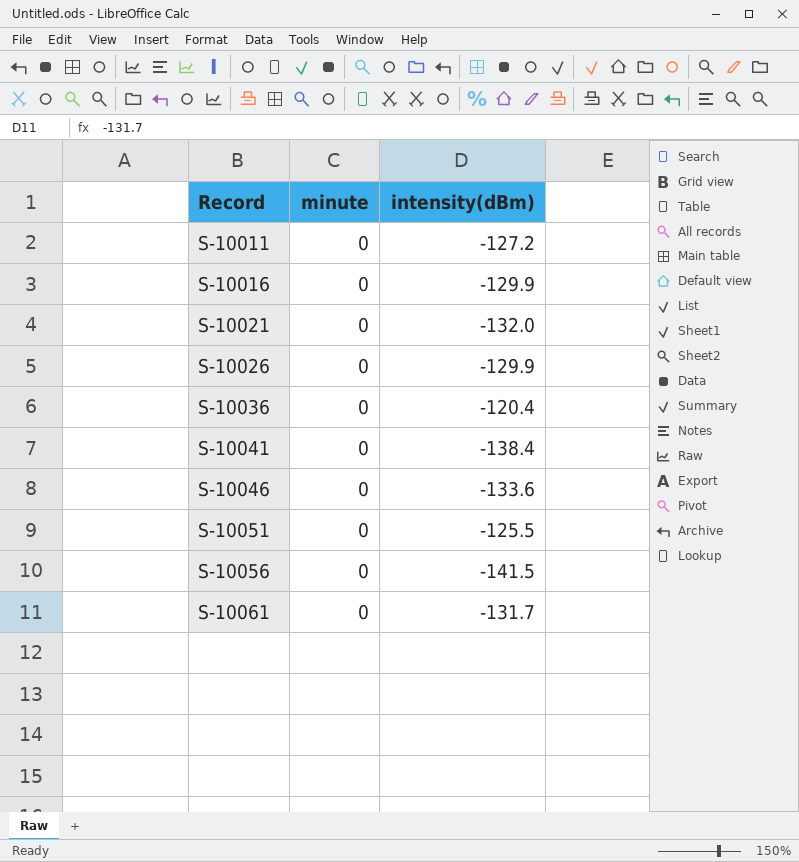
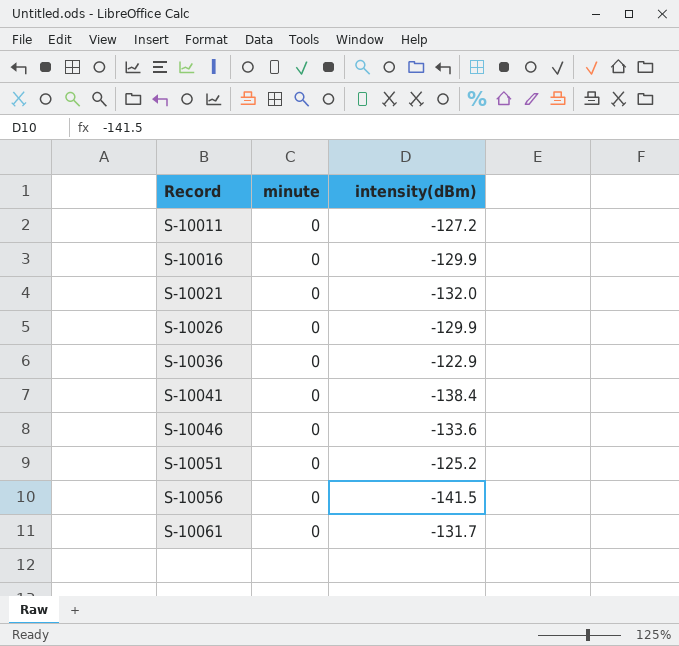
S-10036 | intensity(dBm): -120.4 -> -122.9
S-10051 | intensity(dBm): -125.5 -> -125.2

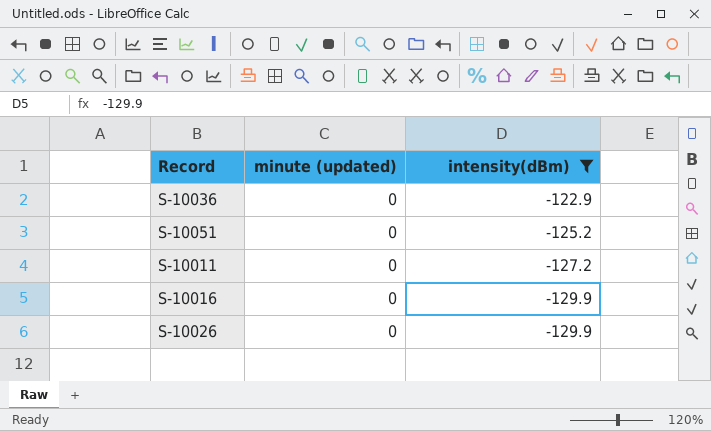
filter: none -> intensity(dBm) >= -129.9
row order: Record ascending -> intensity(dBm) descending
column name: minute -> minute (updated)

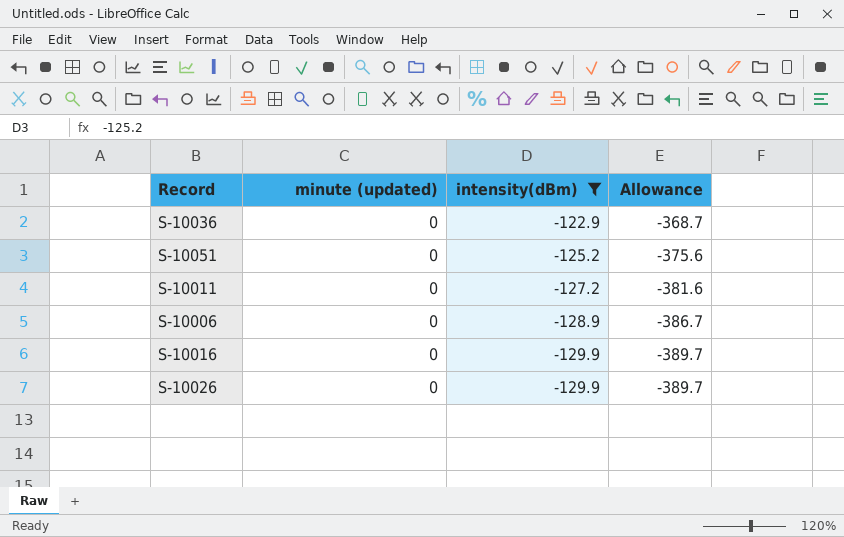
column Allowance | formula: none -> [intensity(dBm)] * 3
row S-10006: none -> 0 | -128.9 | -386.7

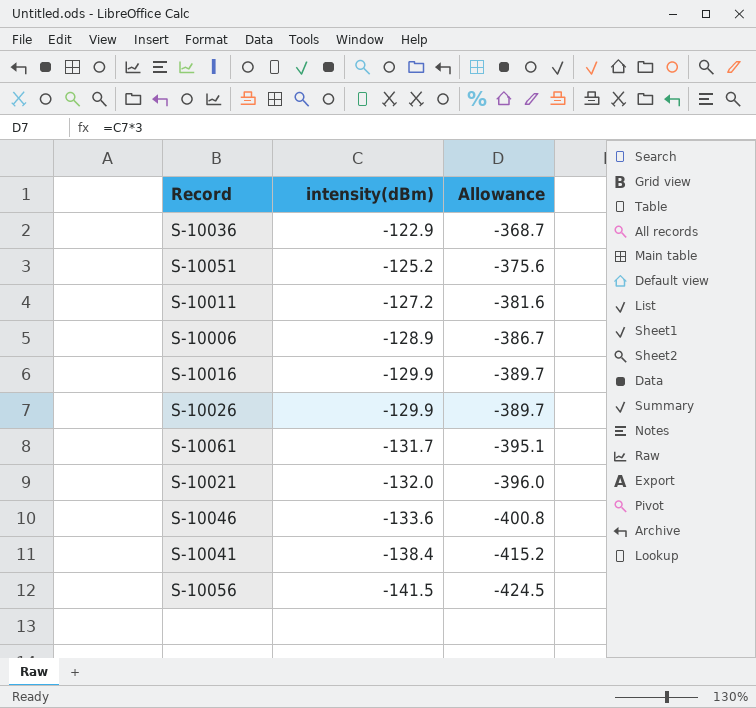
filter: intensity(dBm) >= -129.9 -> none
column minute (updated) | position: 2 -> none

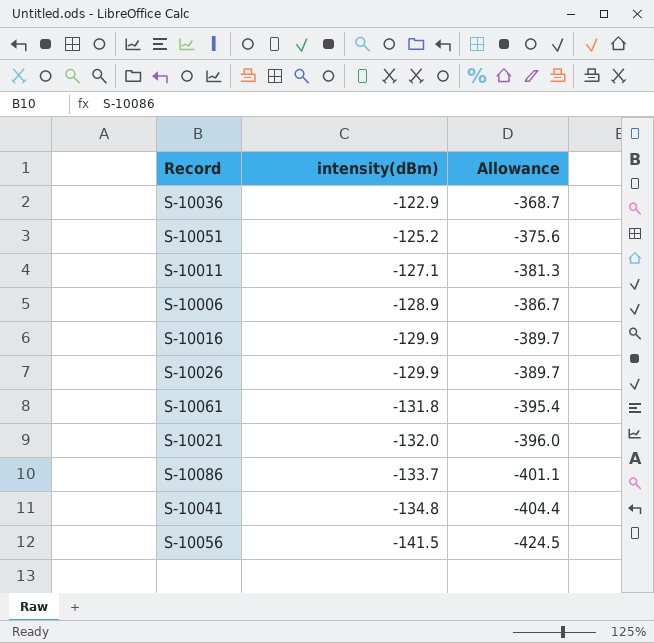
row S-10046: -133.6 | -400.8 -> none
S-10011 | intensity(dBm): -127.2 -> -127.1
S-10011 | Allowance: -381.6 -> -381.3
S-10061 | intensity(dBm): -131.7 -> -131.8
S-10061 | Allowance: -395.1 -> -395.4
row S-10086: none -> -133.7 | -401.1
S-10041 | intensity(dBm): -138.4 -> -134.8
S-10041 | Allowance: -415.2 -> -404.4

